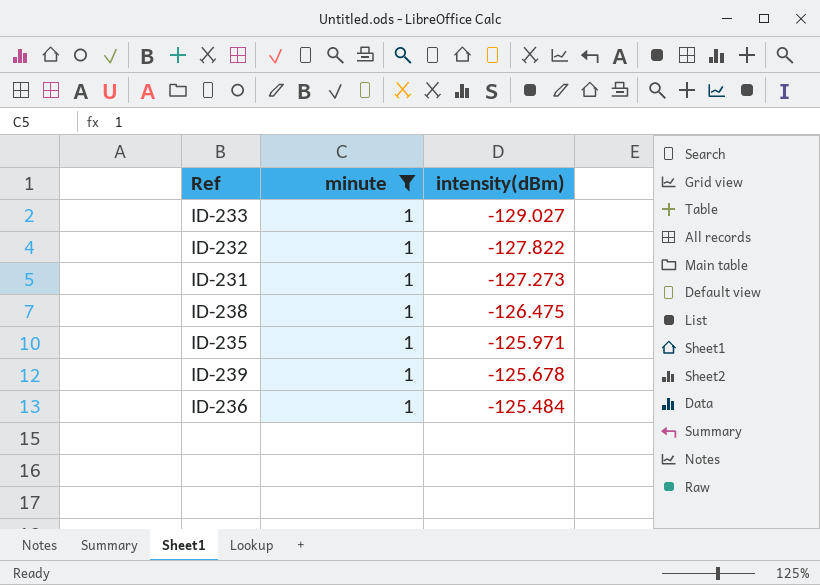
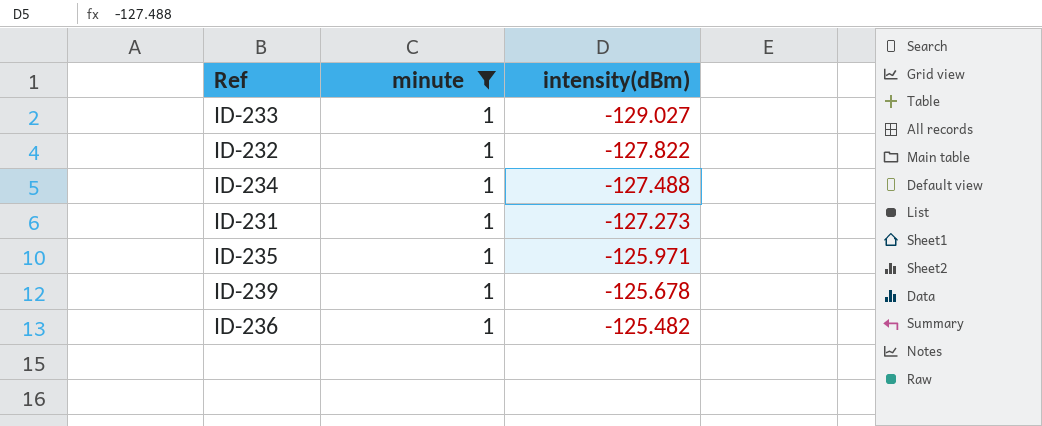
row ID-238: 1 | -126.475 -> none
row ID-234: none -> 1 | -127.488
ID-236 | intensity(dBm): -125.484 -> -125.482

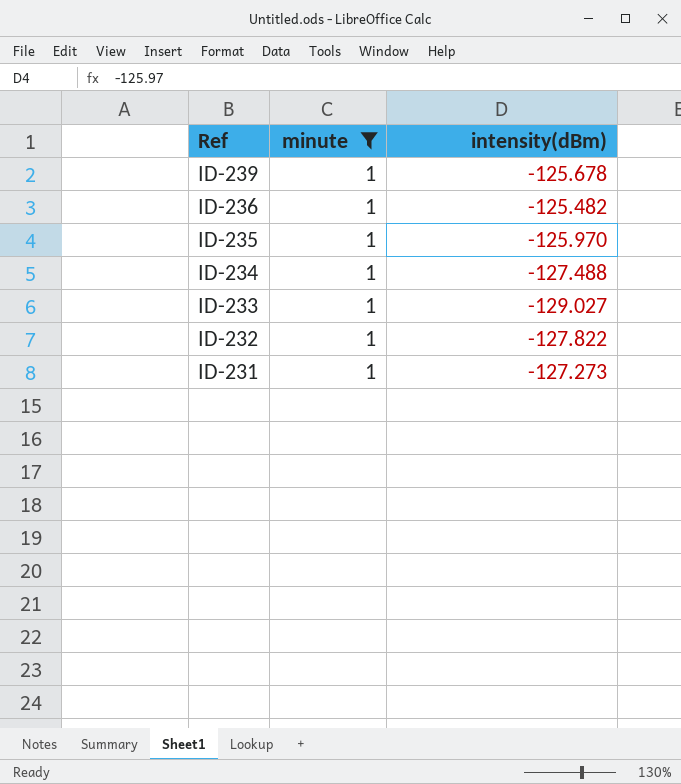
row order: intensity(dBm) ascending -> Ref descending
ID-235 | intensity(dBm): -125.971 -> -125.970

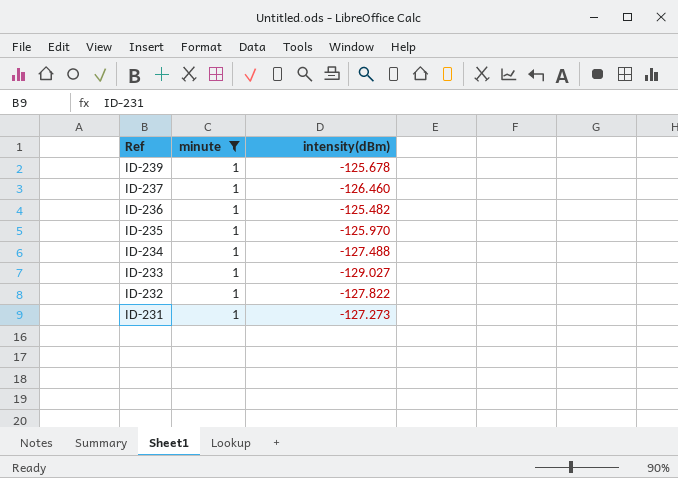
row ID-237: none -> 1 | -126.460

